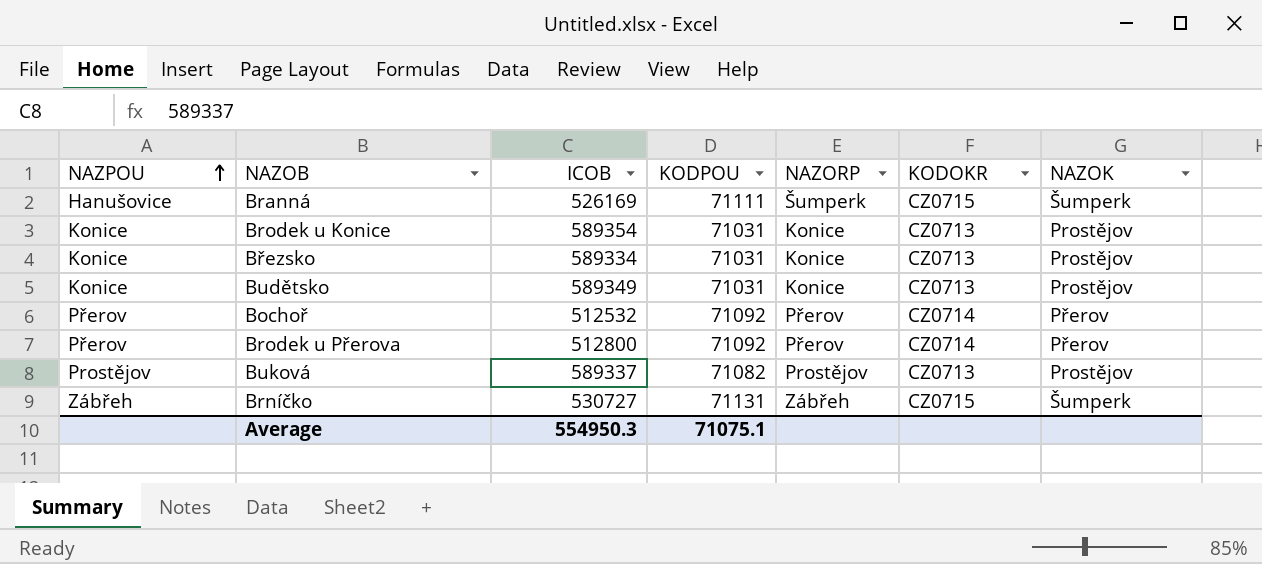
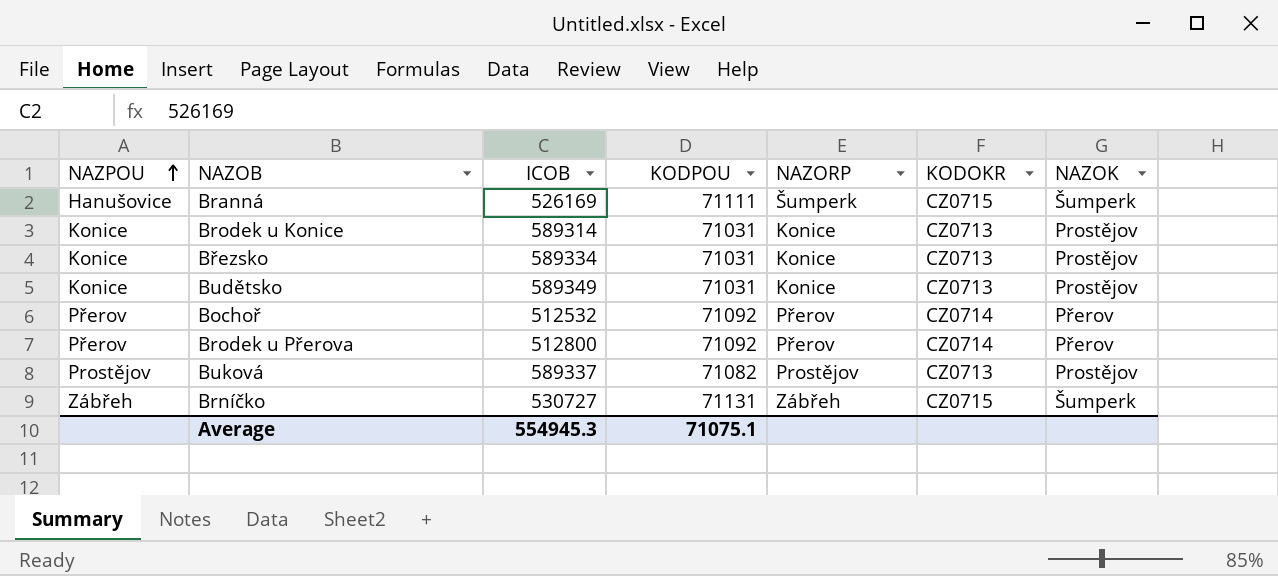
Brodek u Konice | ICOB: 589354 -> 589314
Average | ICOB: 554950.3 -> 554945.3

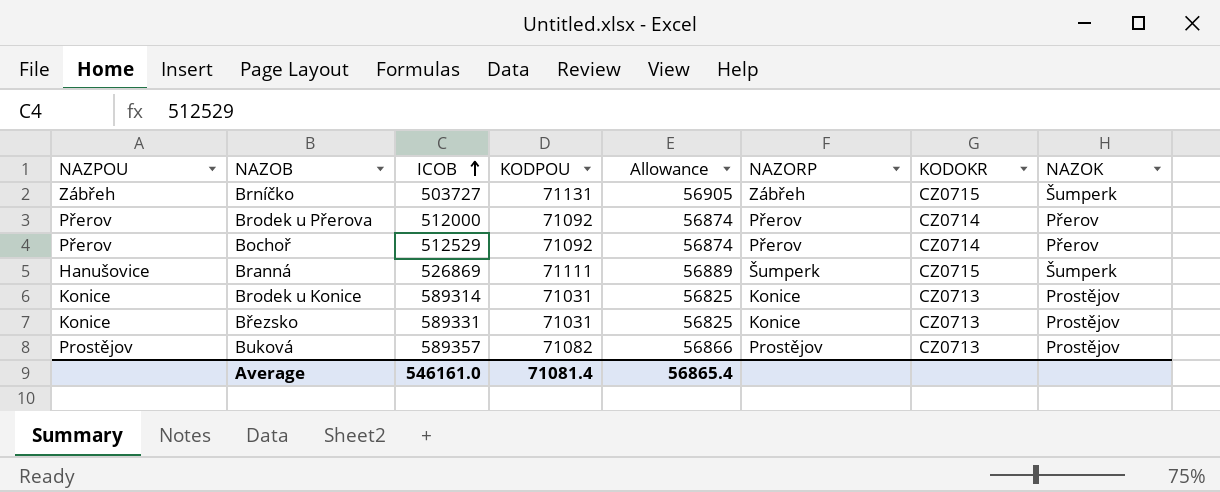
row order: NAZPOU ascending -> ICOB ascending
column Allowance | formula: none -> [KODPOU] * 0.8
row Budětsko: Konice | 589349 | 71031 | Konice | CZ0713 | Prostějov -> none
Brníčko | ICOB: 530727 -> 503727
Brodek u Přerova | ICOB: 512800 -> 512000
Bochoř | ICOB: 512532 -> 512529
Branná | ICOB: 526169 -> 526869
Březsko | ICOB: 589334 -> 589331
Buková | ICOB: 589337 -> 589357
Average | ICOB: 554945.3 -> 546161.0
Average | KODPOU: 71075.1 -> 71081.4

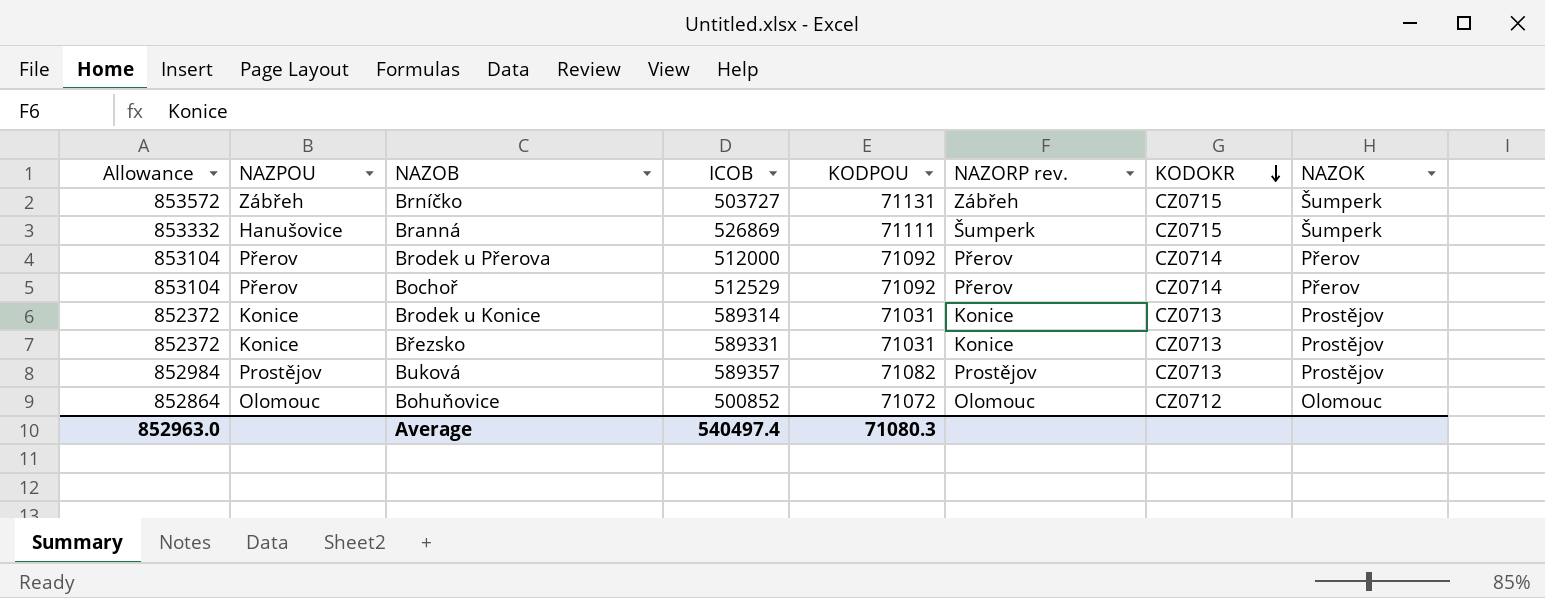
row order: ICOB ascending -> KODOKR descending
column Allowance | formula: [KODPOU] * 0.8 -> [KODPOU] * 12
column Allowance | position: 5 -> 1
column name: NAZORP -> NAZORP rev.
row Bohuňovice: none -> 852864 | Olomouc | 500852 | 71072 | Olomouc | CZ0712 | Olomouc
Average | Allowance: 56865.4 -> 852963.0
Average | ICOB: 546161.0 -> 540497.4
Average | KODPOU: 71081.4 -> 71080.3

